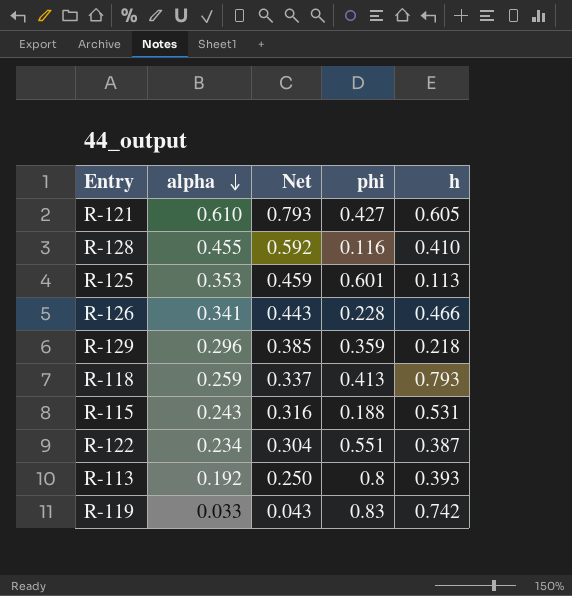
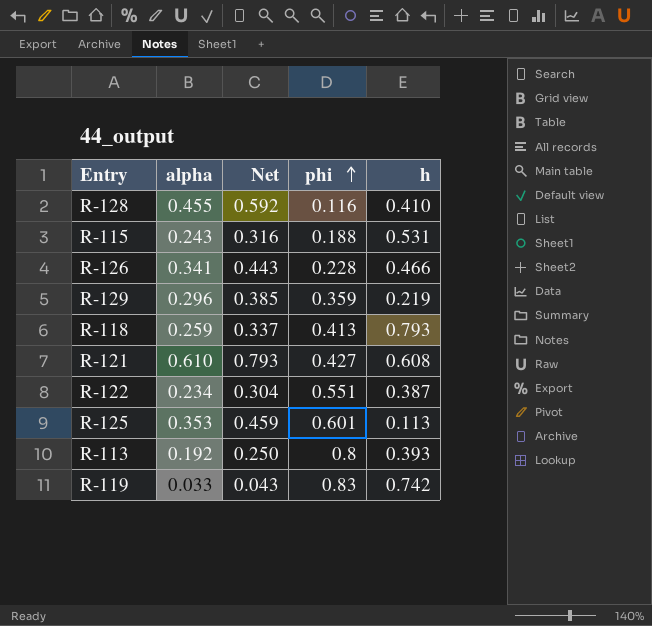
row order: alpha descending -> phi ascending
R-129 | h: 0.218 -> 0.219
R-121 | h: 0.605 -> 0.608

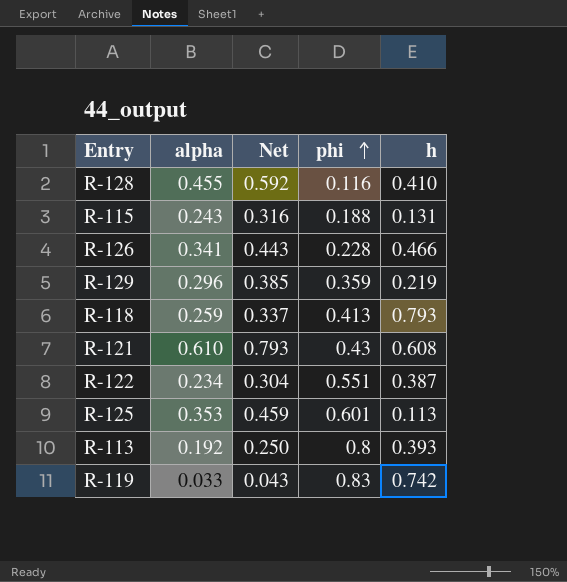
R-115 | h: 0.531 -> 0.131
R-121 | phi: 0.427 -> 0.43

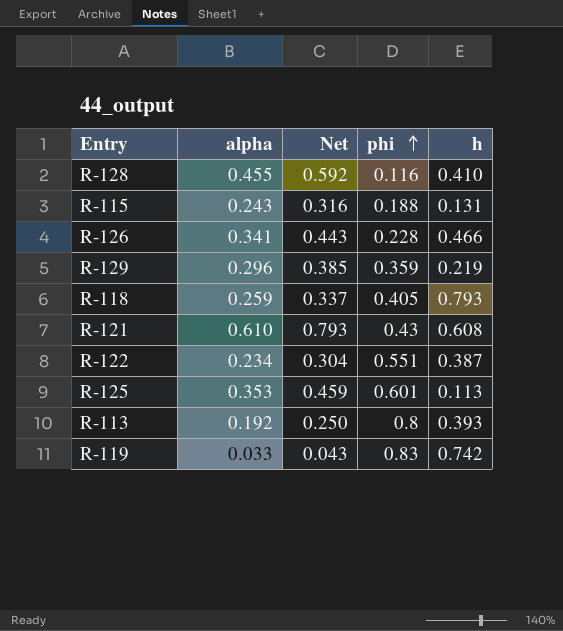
R-118 | phi: 0.413 -> 0.405

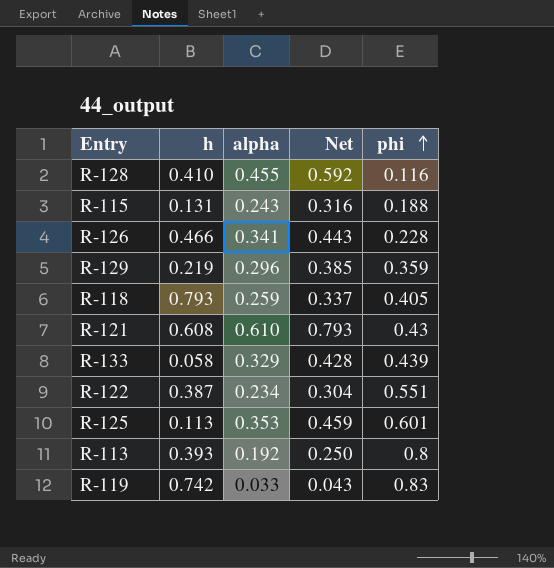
column h | position: 5 -> 2
row R-133: none -> 0.058 | 0.329 | 0.428 | 0.439

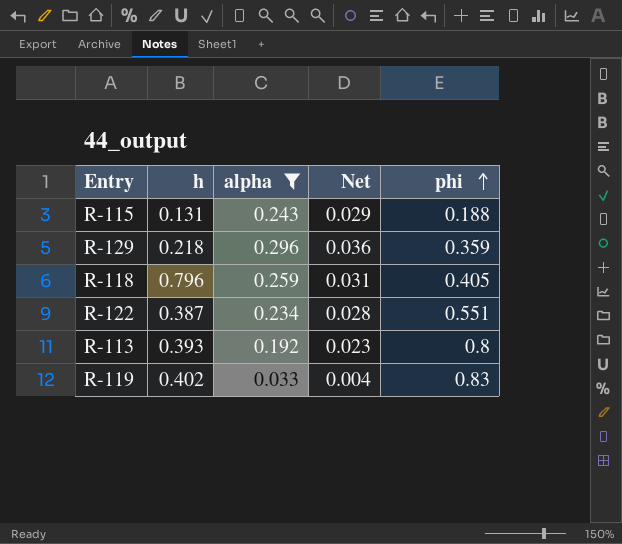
filter: none -> alpha <= 0.296
column Net | formula: [alpha] * 1.3 -> [alpha] * 0.12
R-129 | h: 0.219 -> 0.218
R-118 | h: 0.793 -> 0.796
R-119 | h: 0.742 -> 0.402

